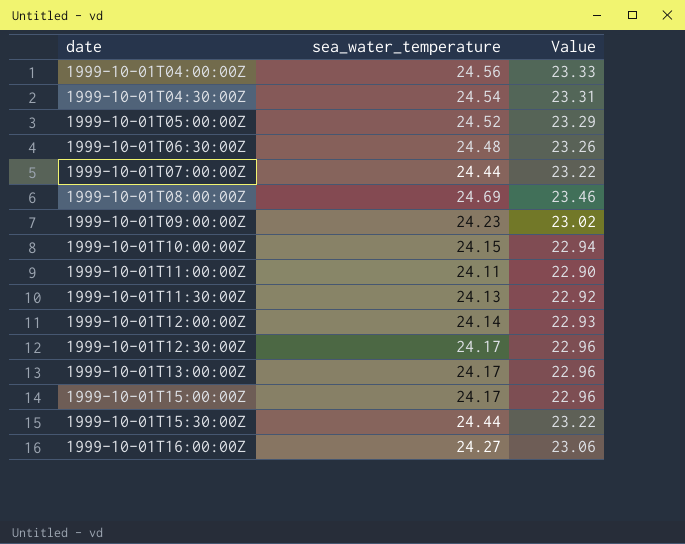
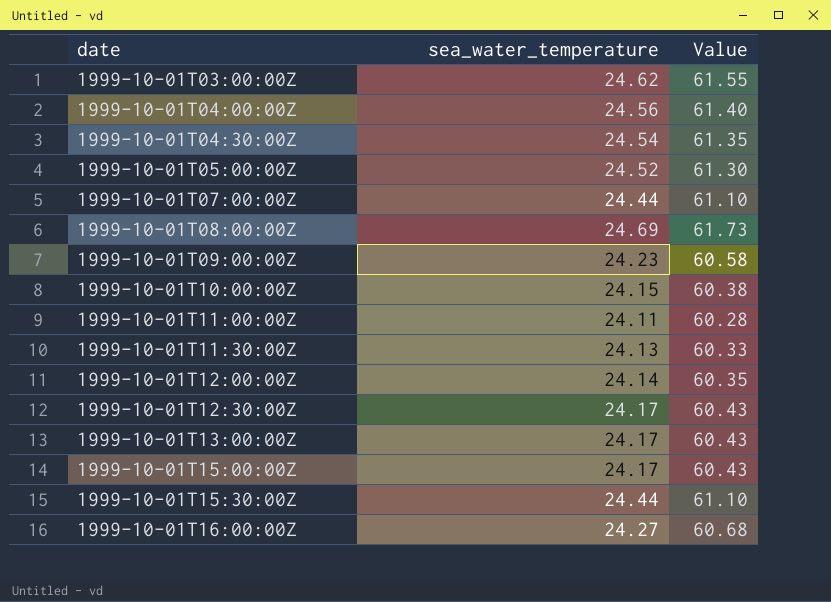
column Value | formula: [sea_water_temperature] * 0.95 -> [sea_water_temperature] * 2.5
row 1999-10-01T06:30:00Z: 24.48 | 23.26 -> none
row 1999-10-01T03:00:00Z: none -> 24.62 | 61.55

